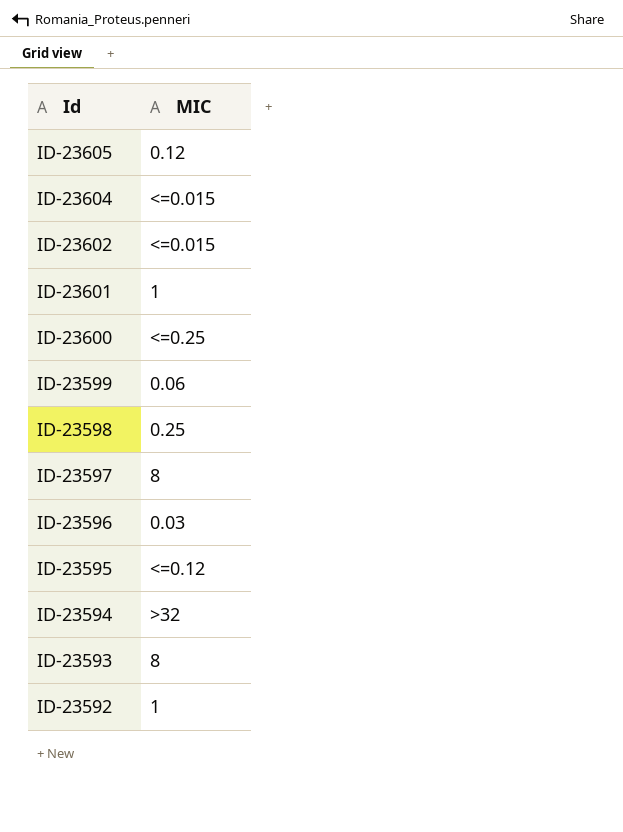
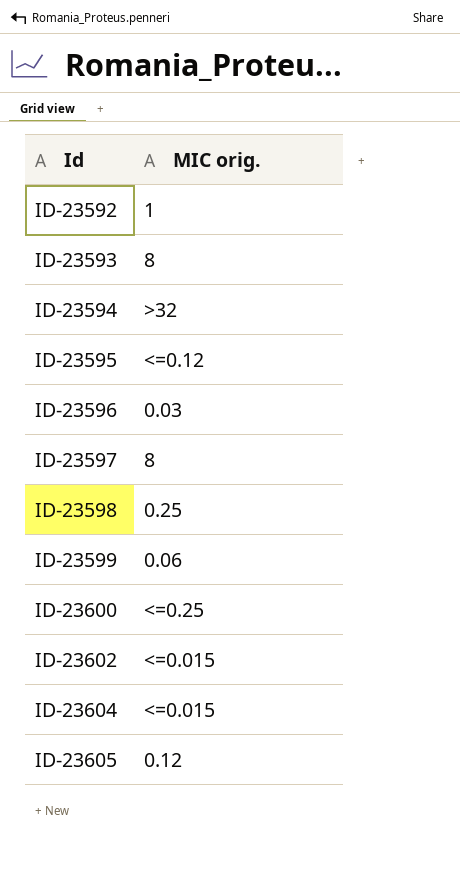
row order: Id descending -> Id ascending
column name: MIC -> MIC orig.
row ID-23601: 1 -> none

